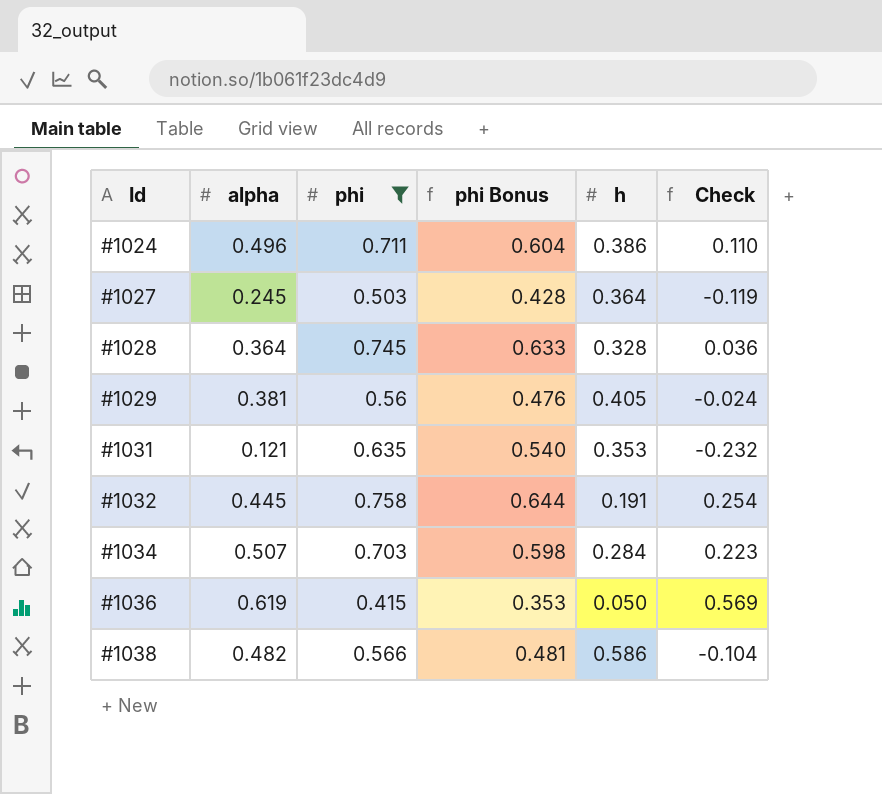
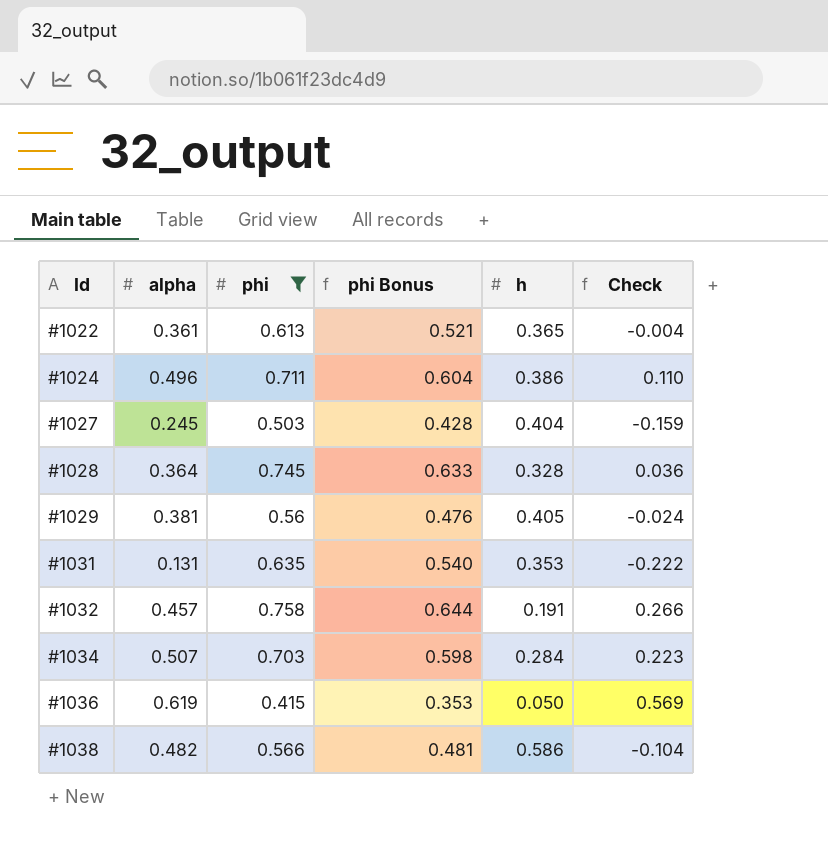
row #1022: none -> 0.361 | 0.613 | 0.521 | 0.365 | -0.004
#1027 | h: 0.364 -> 0.404
#1027 | Check: -0.119 -> -0.159
#1031 | alpha: 0.121 -> 0.131
#1031 | Check: -0.232 -> -0.222
#1032 | alpha: 0.445 -> 0.457
#1032 | Check: 0.254 -> 0.266

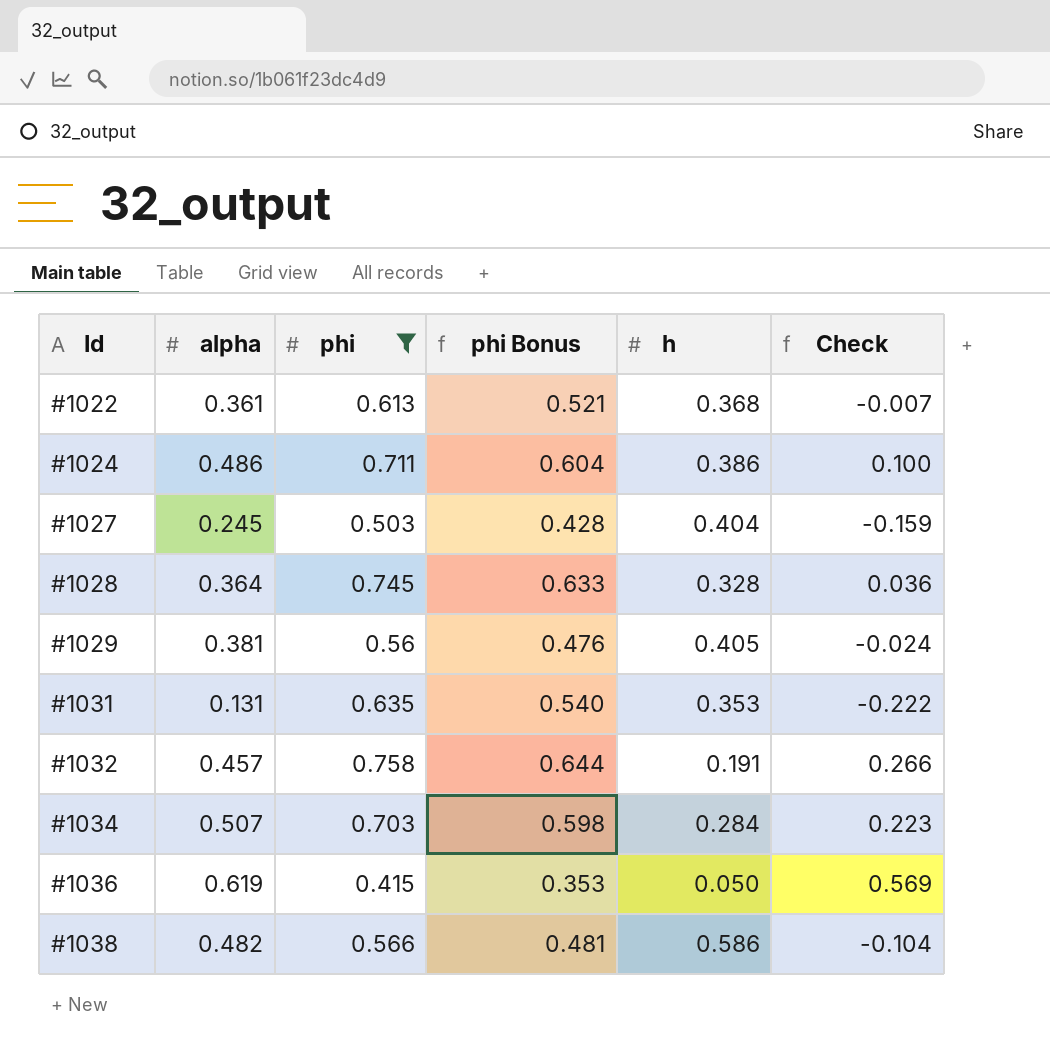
#1022 | h: 0.365 -> 0.368
#1022 | Check: -0.004 -> -0.007
#1024 | alpha: 0.496 -> 0.486
#1024 | Check: 0.110 -> 0.100

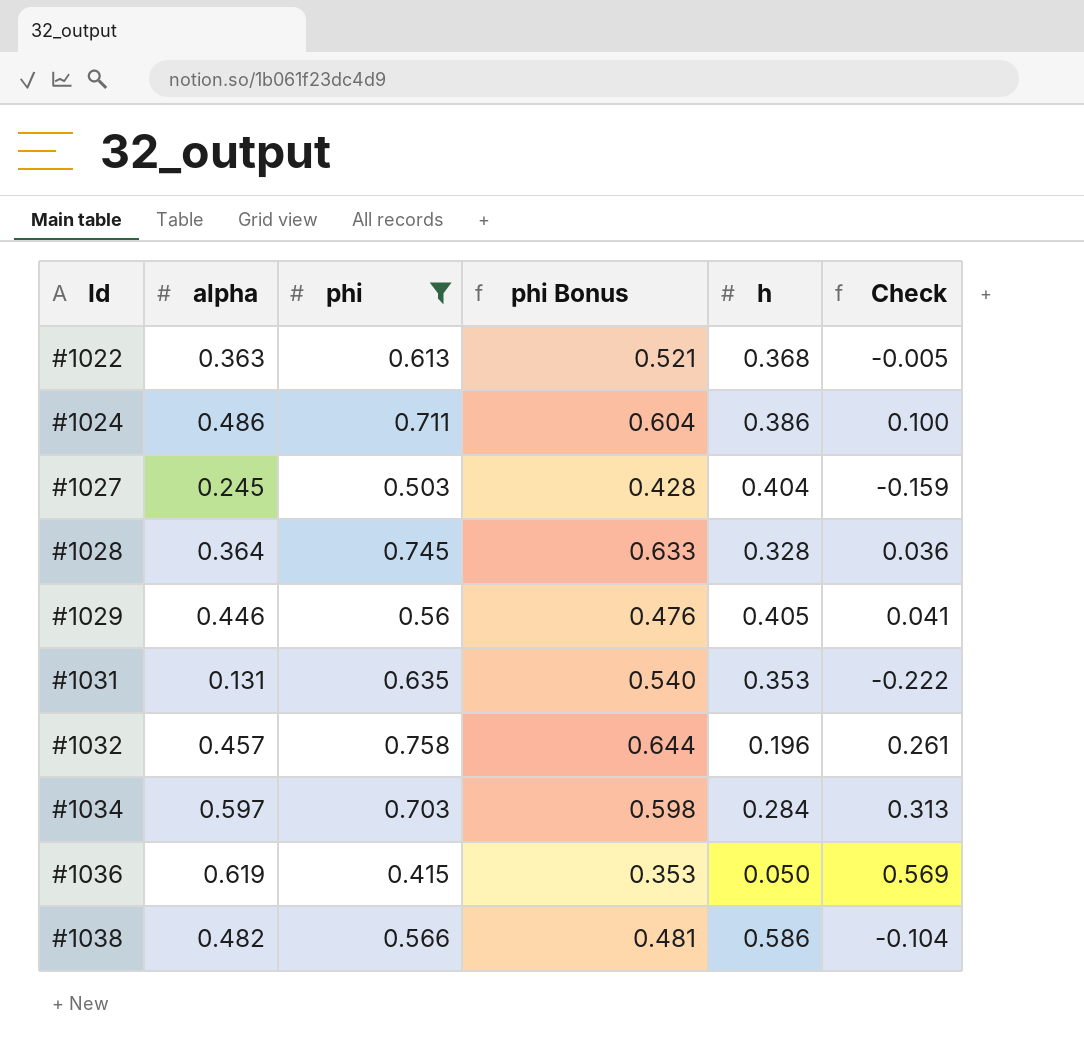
#1022 | alpha: 0.361 -> 0.363
#1022 | Check: -0.007 -> -0.005
#1029 | alpha: 0.381 -> 0.446
#1029 | Check: -0.024 -> 0.041
#1032 | h: 0.191 -> 0.196
#1032 | Check: 0.266 -> 0.261
#1034 | alpha: 0.507 -> 0.597
#1034 | Check: 0.223 -> 0.313

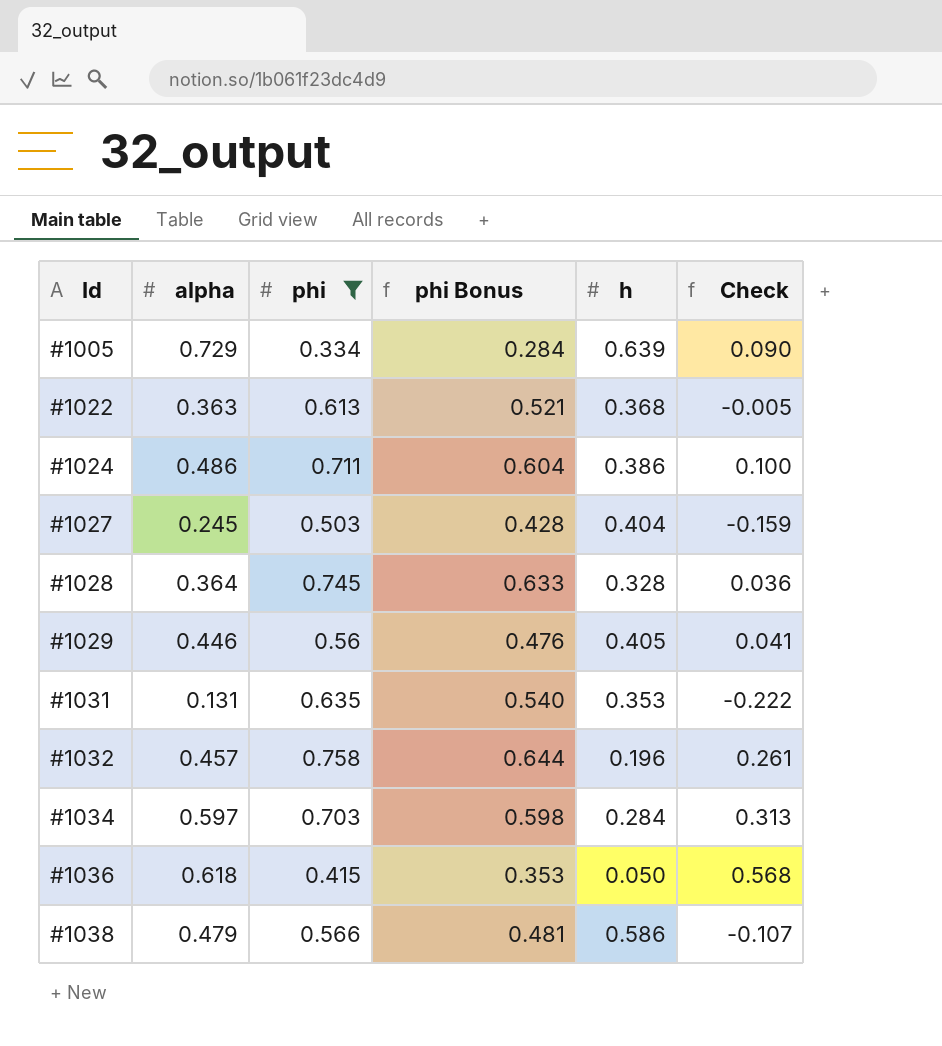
row #1005: none -> 0.729 | 0.334 | 0.284 | 0.639 | 0.090
#1036 | alpha: 0.619 -> 0.618
#1036 | Check: 0.569 -> 0.568
#1038 | alpha: 0.482 -> 0.479
#1038 | Check: -0.104 -> -0.107

